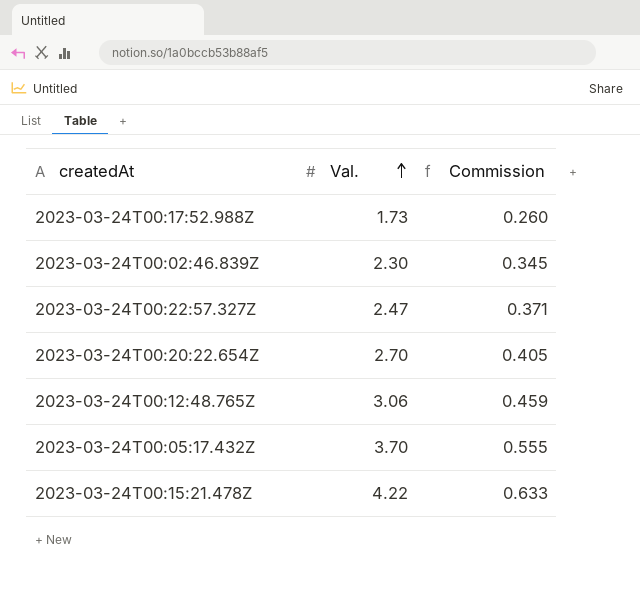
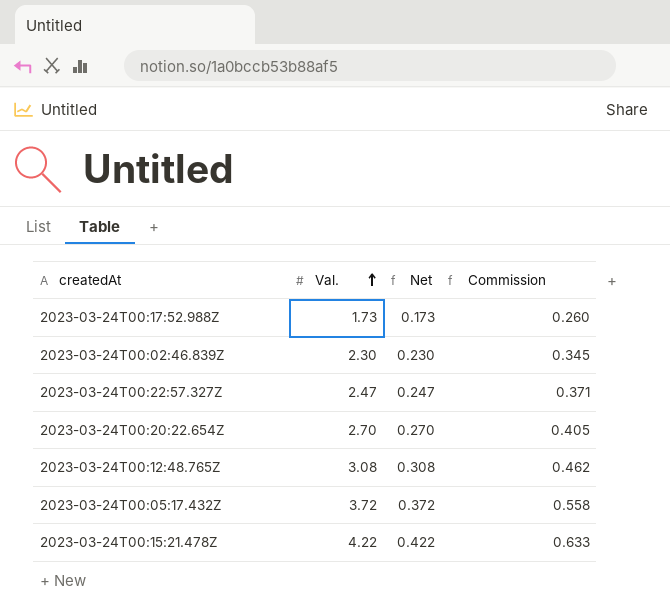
column Net | formula: none -> [Val.] * 0.1
2023-03-24T00:12:48.765Z | Val.: 3.06 -> 3.08
2023-03-24T00:12:48.765Z | Commission: 0.459 -> 0.462
2023-03-24T00:05:17.432Z | Val.: 3.70 -> 3.72
2023-03-24T00:05:17.432Z | Commission: 0.555 -> 0.558

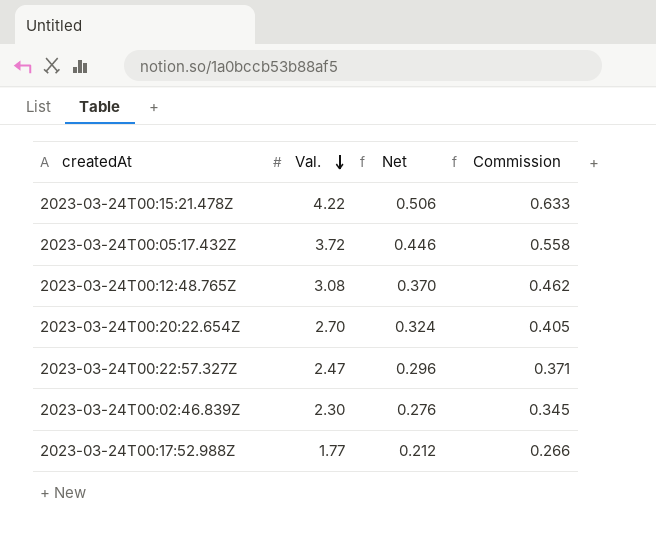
row order: Val. ascending -> Val. descending
column Net | formula: [Val.] * 0.1 -> [Val.] * 0.12
2023-03-24T00:17:52.988Z | Val.: 1.73 -> 1.77
2023-03-24T00:17:52.988Z | Commission: 0.260 -> 0.266

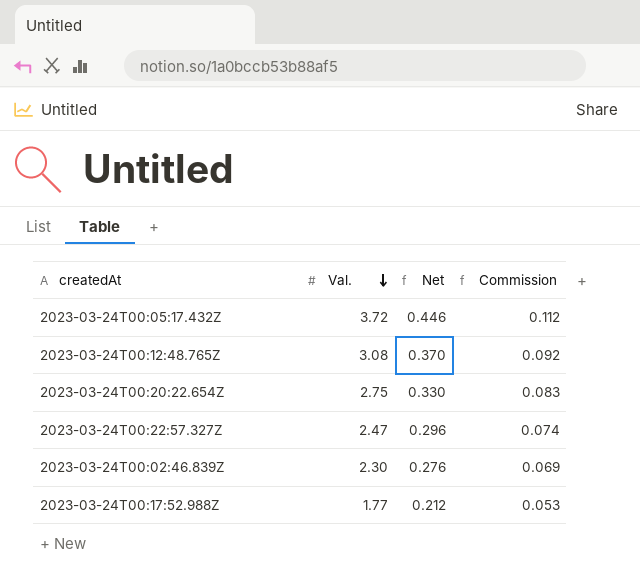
column Commission | formula: [Val.] * 0.15 -> [Val.] * 0.03
row 2023-03-24T00:15:21.478Z: 4.22 | 0.506 | 0.633 -> none
2023-03-24T00:20:22.654Z | Val.: 2.70 -> 2.75
2023-03-24T00:20:22.654Z | Net: 0.324 -> 0.330

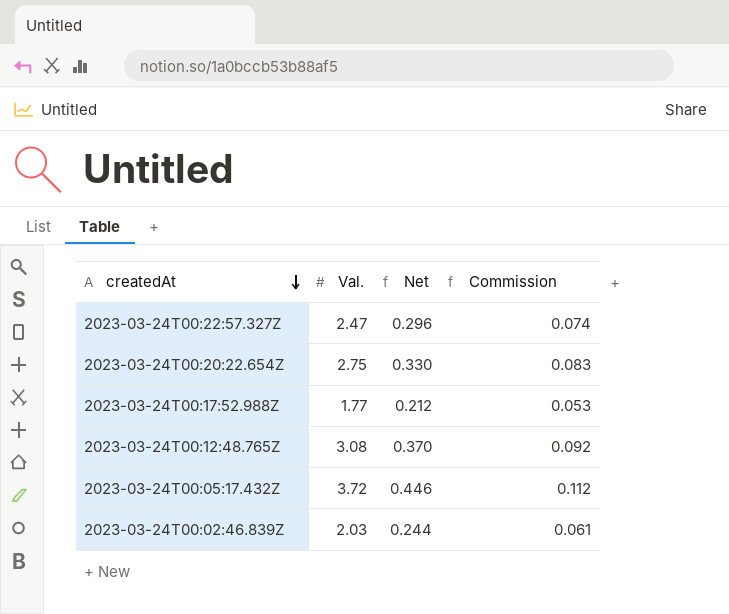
row order: Val. descending -> createdAt descending
2023-03-24T00:02:46.839Z | Val.: 2.30 -> 2.03
2023-03-24T00:02:46.839Z | Net: 0.276 -> 0.244
2023-03-24T00:02:46.839Z | Commission: 0.069 -> 0.061

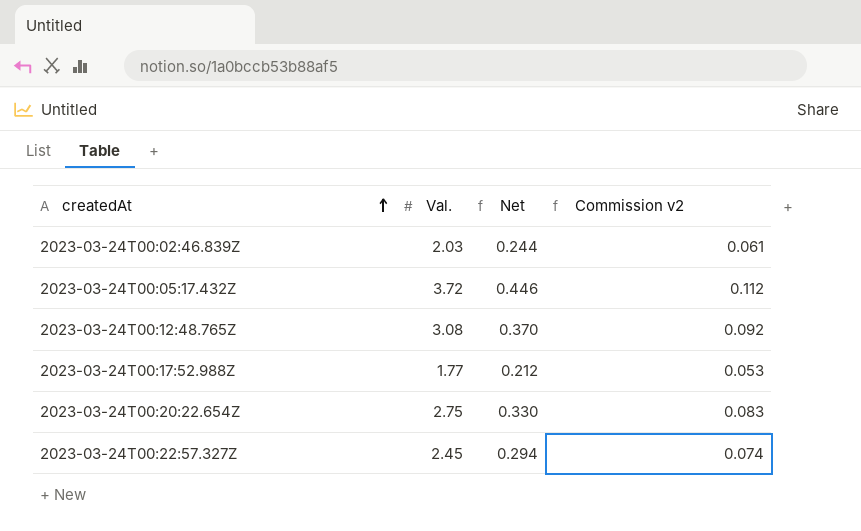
row order: createdAt descending -> createdAt ascending
column name: Commission -> Commission v2
2023-03-24T00:22:57.327Z | Val.: 2.47 -> 2.45
2023-03-24T00:22:57.327Z | Net: 0.296 -> 0.294

